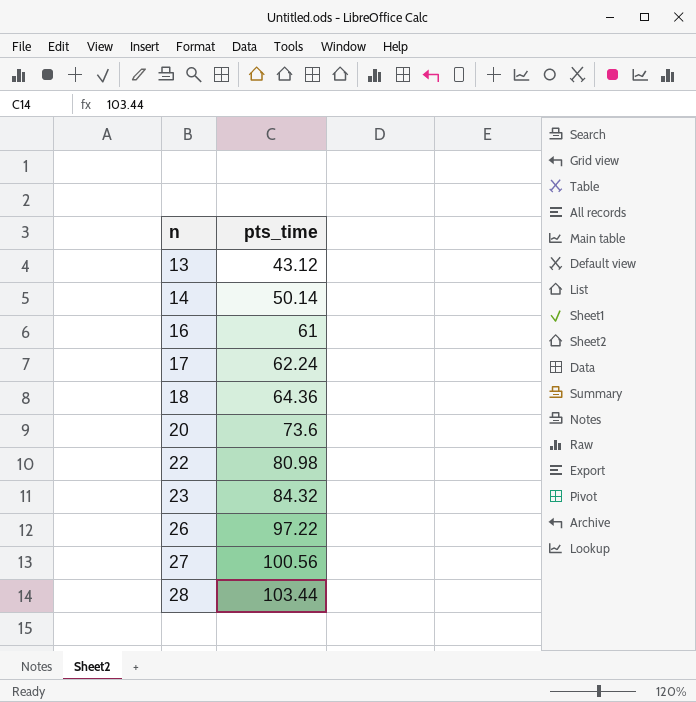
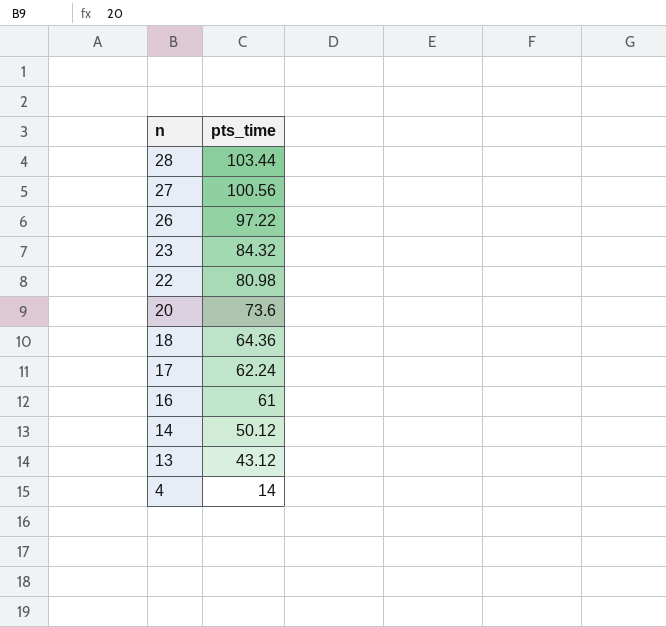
row order: n ascending -> n descending
14 | pts_time: 50.14 -> 50.12
row 4: none -> 14

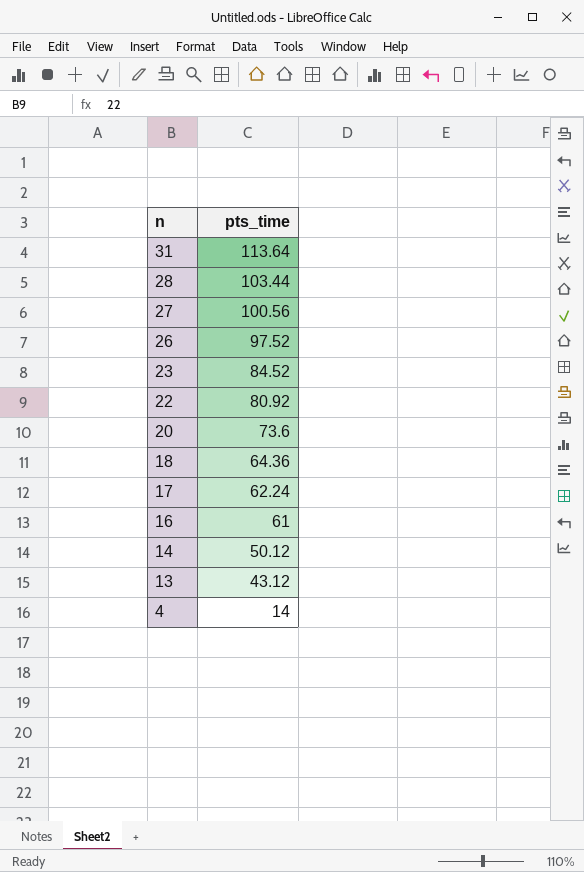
row 31: none -> 113.64
26 | pts_time: 97.22 -> 97.52
23 | pts_time: 84.32 -> 84.52
22 | pts_time: 80.98 -> 80.92

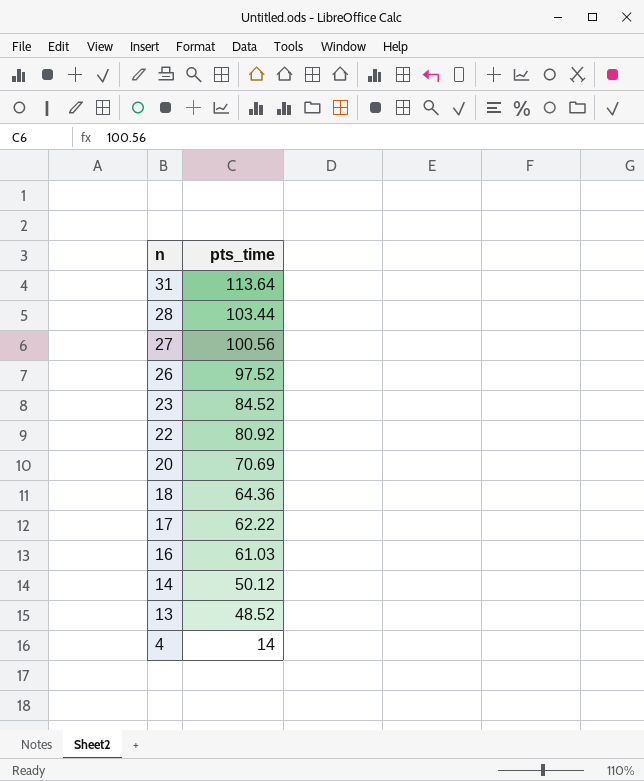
20 | pts_time: 73.6 -> 70.69
17 | pts_time: 62.24 -> 62.22
16 | pts_time: 61 -> 61.03
13 | pts_time: 43.12 -> 48.52

